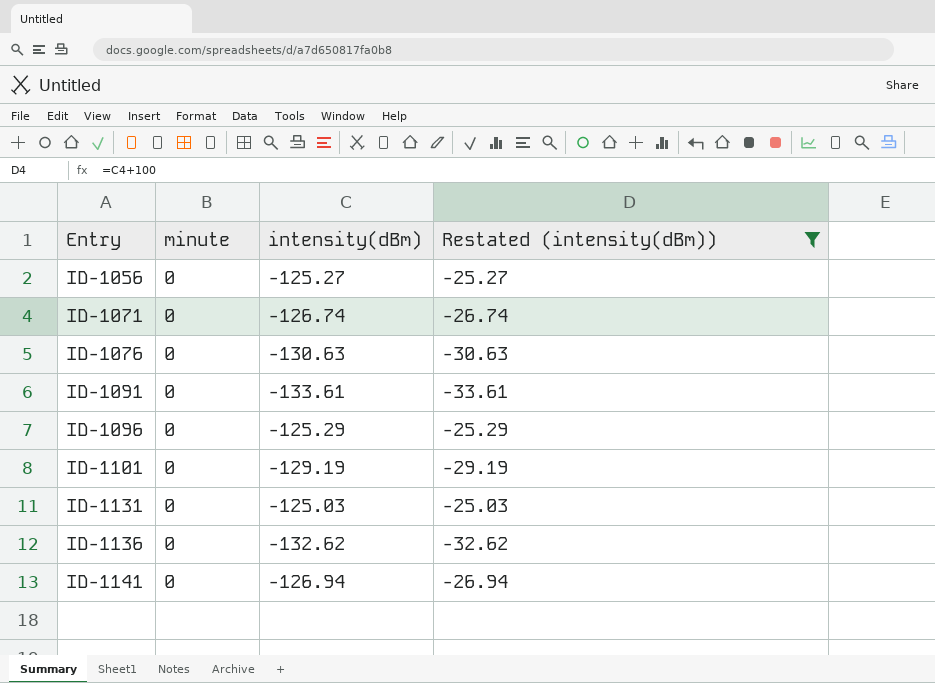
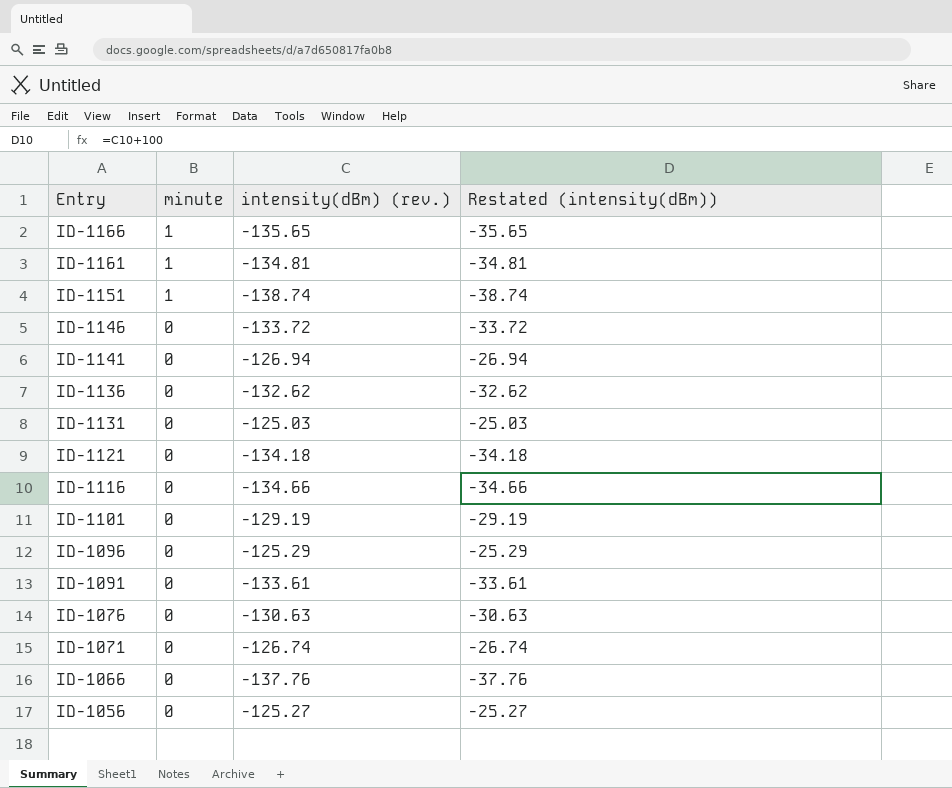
filter: Restated (intensity(dBm)) >= -33.61 -> none
row order: Entry ascending -> Entry descending
column name: intensity(dBm) -> intensity(dBm) (rev.)

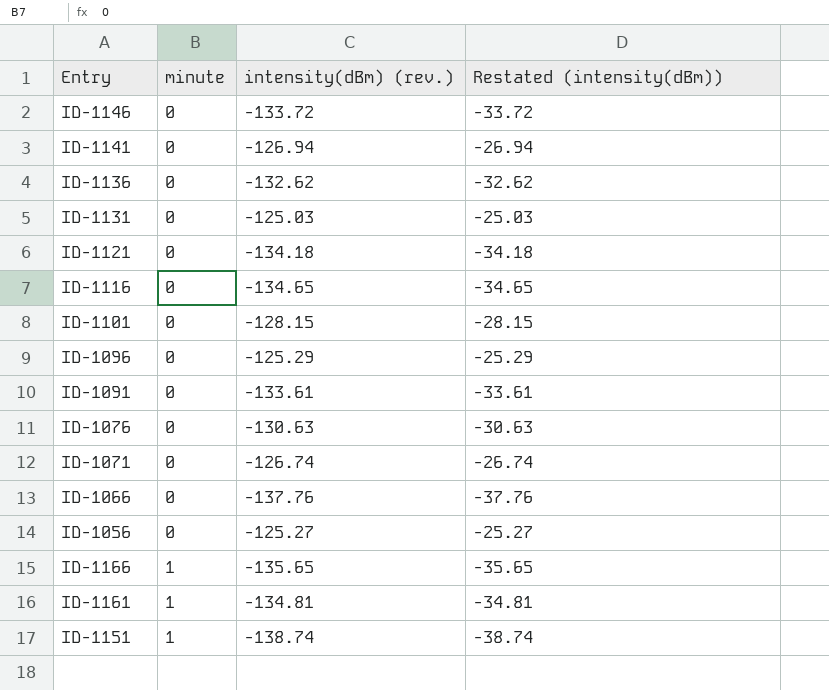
row order: Entry descending -> minute ascending
ID-1116 | intensity(dBm) (rev.): -134.66 -> -134.65
ID-1116 | Restated (intensity(dBm)): -34.66 -> -34.65
ID-1101 | intensity(dBm) (rev.): -129.19 -> -128.15
ID-1101 | Restated (intensity(dBm)): -29.19 -> -28.15

